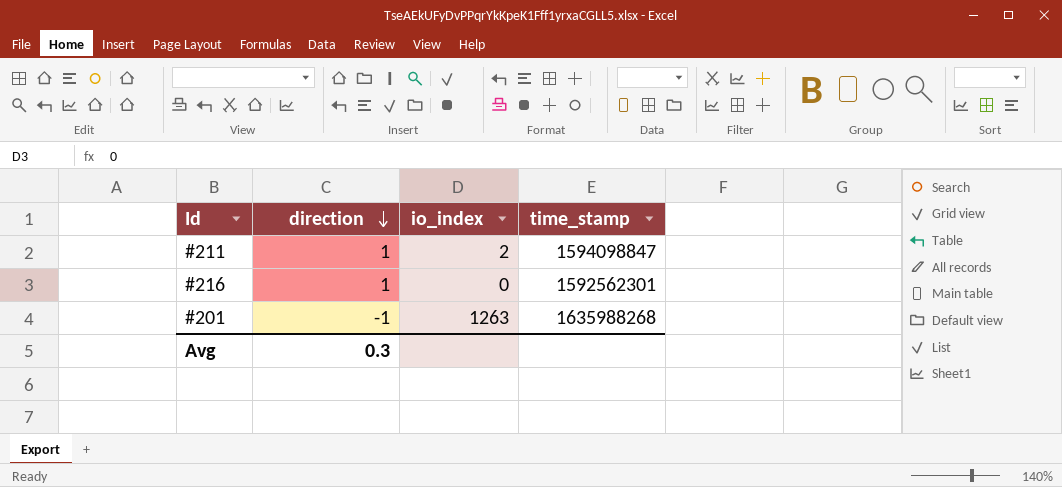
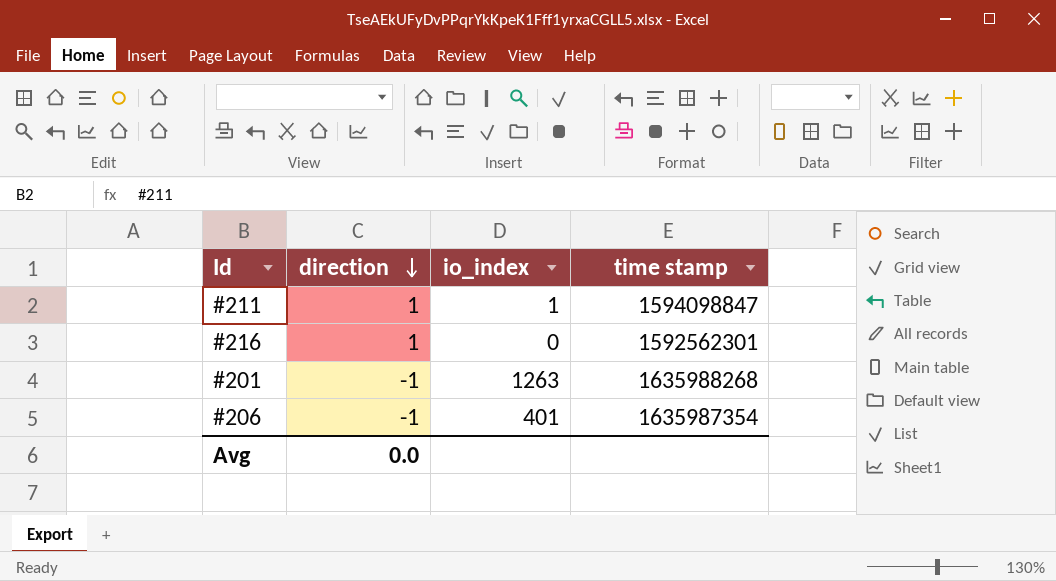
column name: time_stamp -> time stamp
#211 | io_index: 2 -> 1
row #206: none -> -1 | 401 | 1635987354
Avg | direction: 0.3 -> 0.0

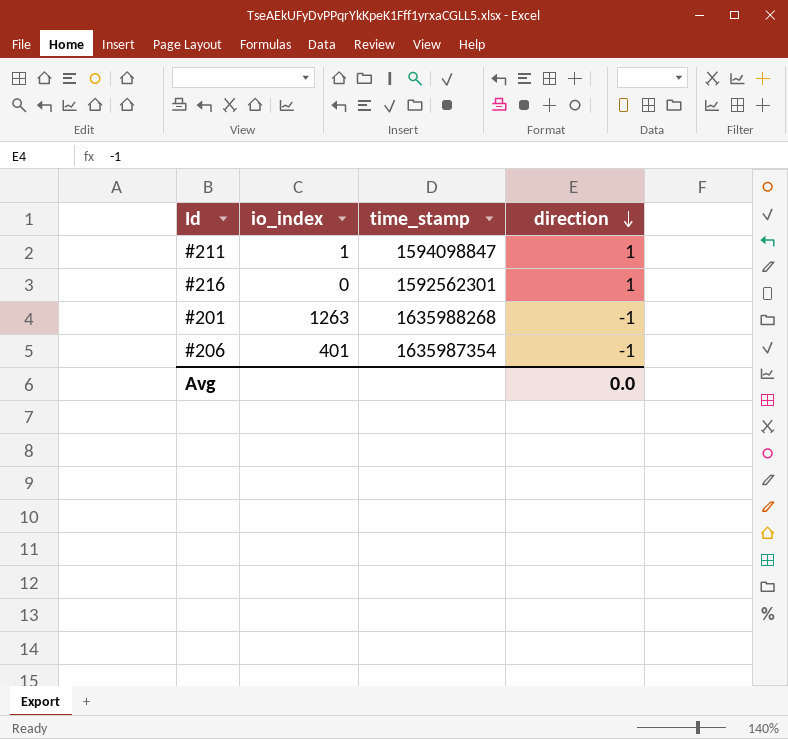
column name: time stamp -> time_stamp
column direction | position: 2 -> 4

